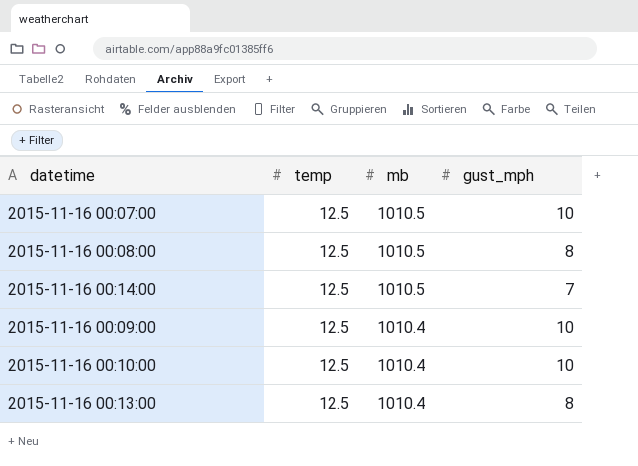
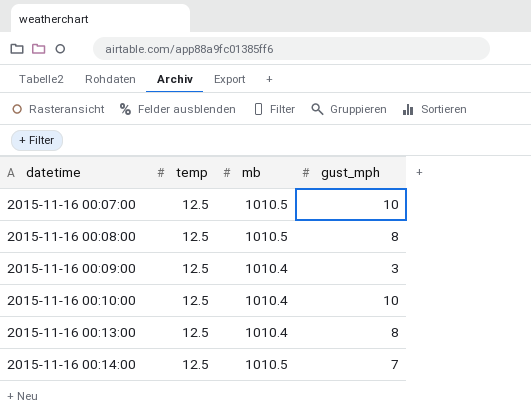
row order: mb descending -> datetime ascending
2015-11-16 00:09:00 | gust_mph: 10 -> 3

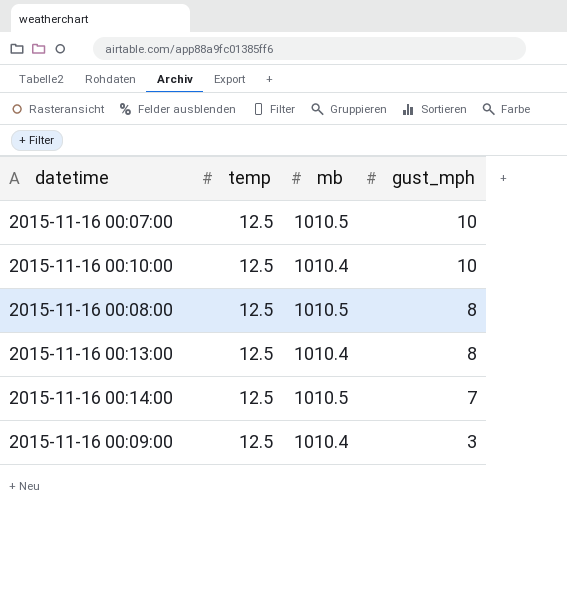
row order: datetime ascending -> gust_mph descending

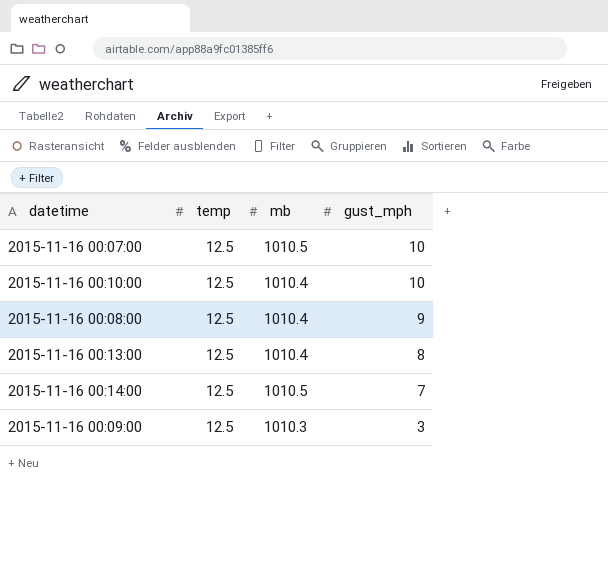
2015-11-16 00:08:00 | mb: 1010.5 -> 1010.4
2015-11-16 00:08:00 | gust_mph: 8 -> 9
2015-11-16 00:09:00 | mb: 1010.4 -> 1010.3

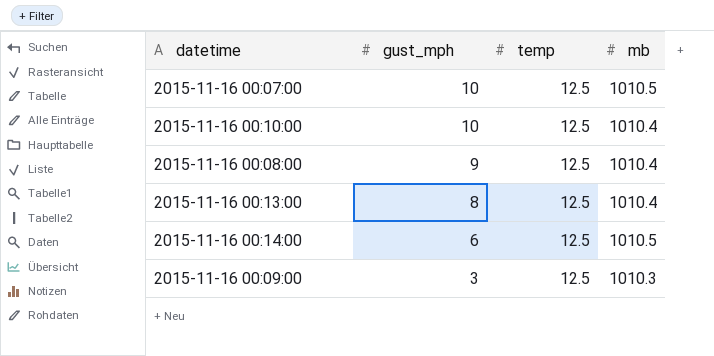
column gust_mph | position: 4 -> 2
2015-11-16 00:14:00 | gust_mph: 7 -> 6

